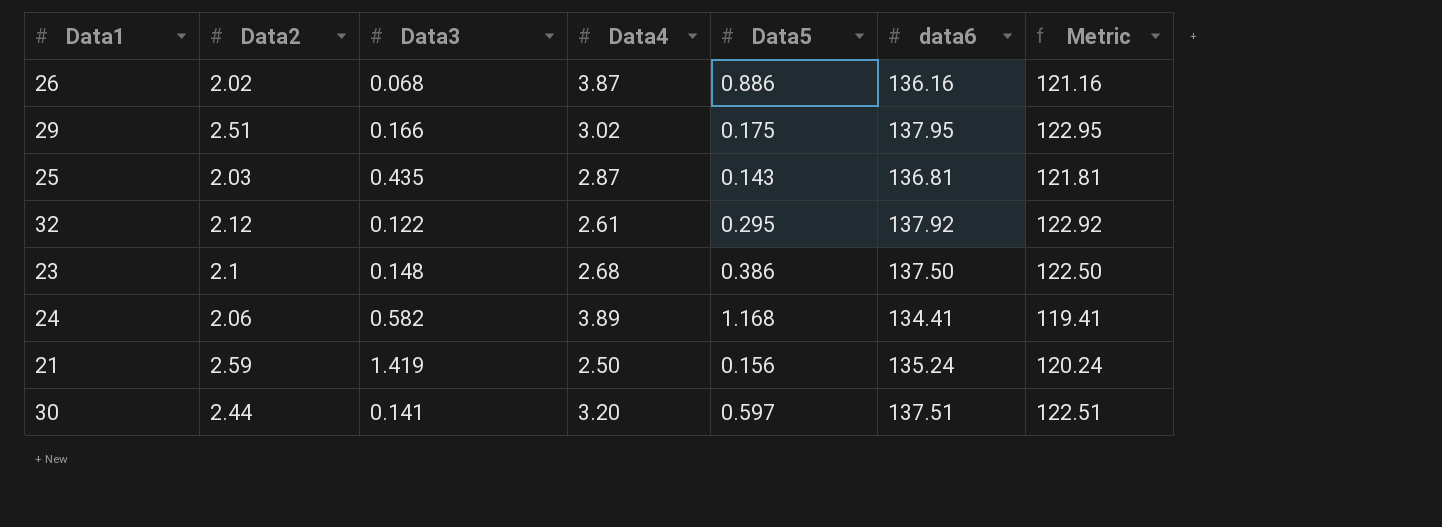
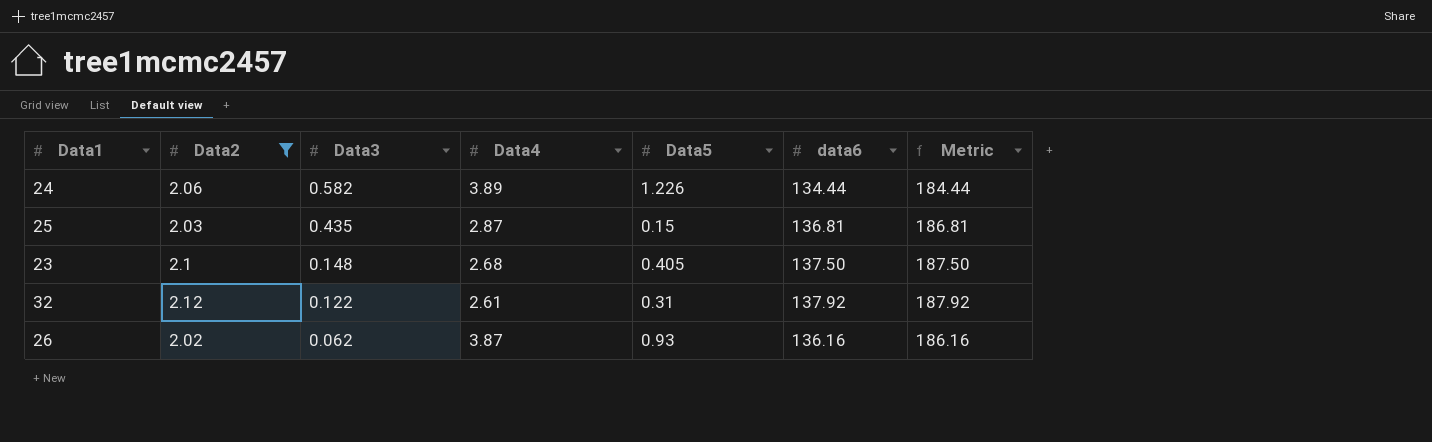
filter: none -> Data2 <= 2.12
row order: none -> Data3 descending
column Metric | formula: [data6] - 15 -> [data6] + 50
24 | Data5: 1.168 -> 1.226
24 | data6: 134.41 -> 134.44
25 | Data5: 0.143 -> 0.15
23 | Data5: 0.386 -> 0.405
32 | Data5: 0.295 -> 0.31
26 | Data3: 0.068 -> 0.062
26 | Data5: 0.886 -> 0.93

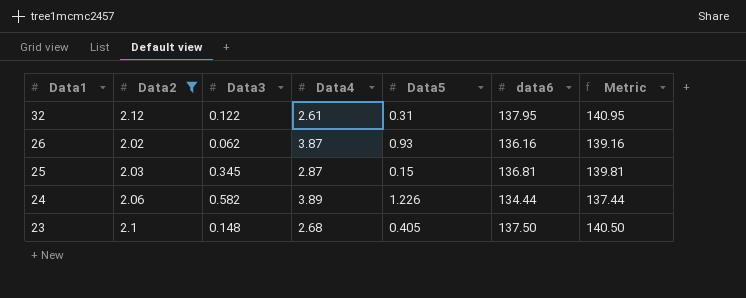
row order: Data3 descending -> Data1 descending
column Metric | formula: [data6] + 50 -> [data6] + 3
32 | data6: 137.92 -> 137.95
25 | Data3: 0.435 -> 0.345

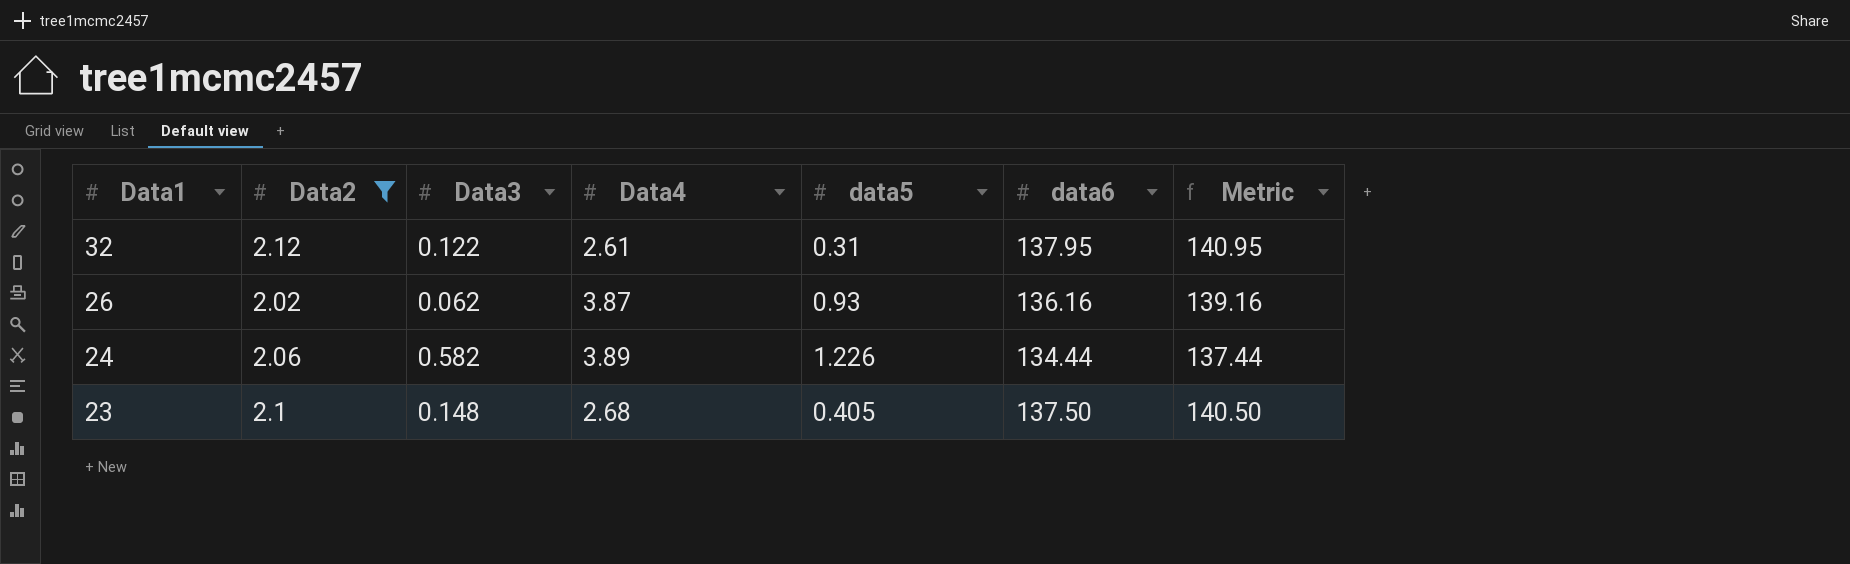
column name: Data5 -> data5
row 25: 2.03 | 0.345 | 2.87 | 0.15 | 136.81 | 139.81 -> none

